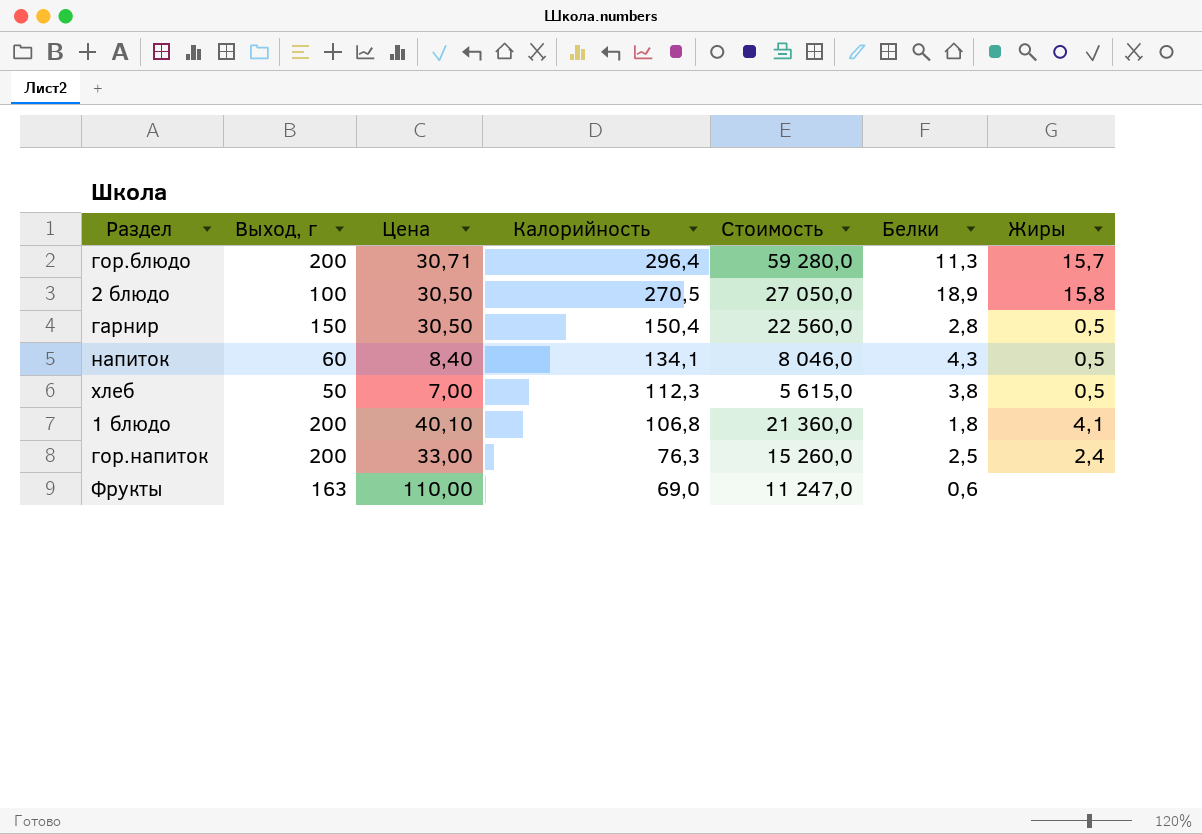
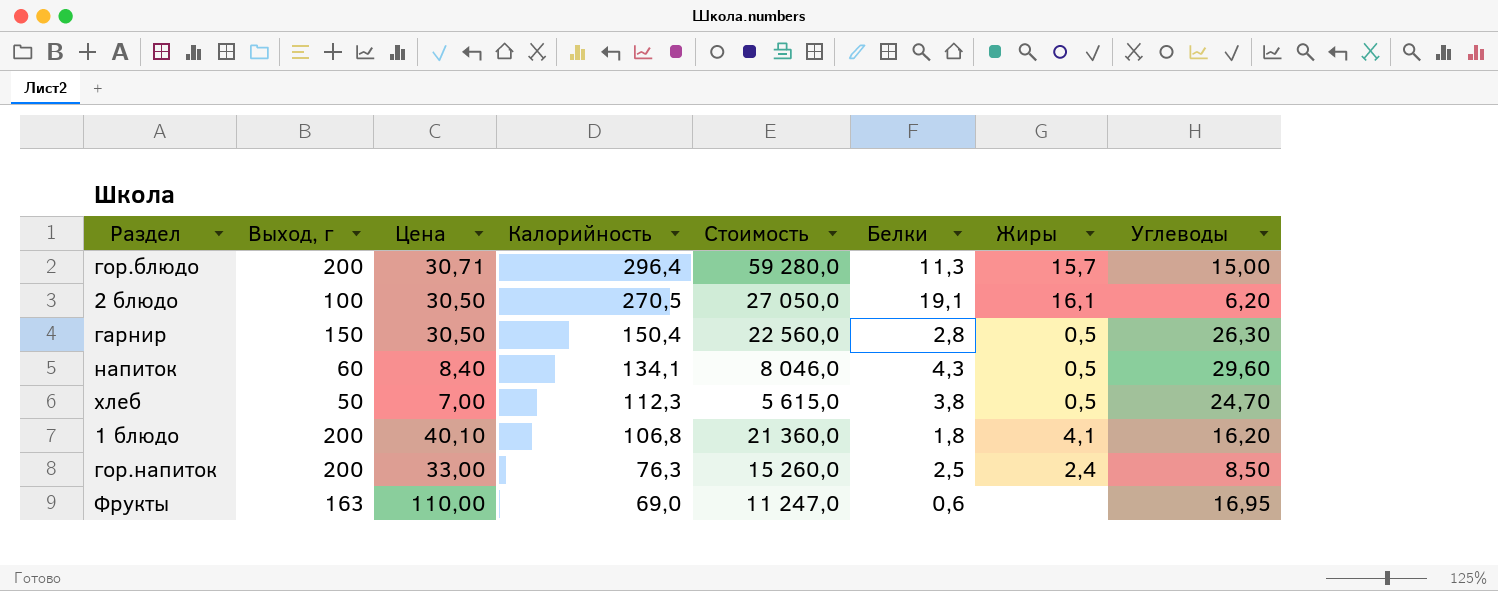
column Углеводы | position: none -> 8
2 блюдо | Белки: 18,9 -> 19,1
2 блюдо | Жиры: 15,8 -> 16,1

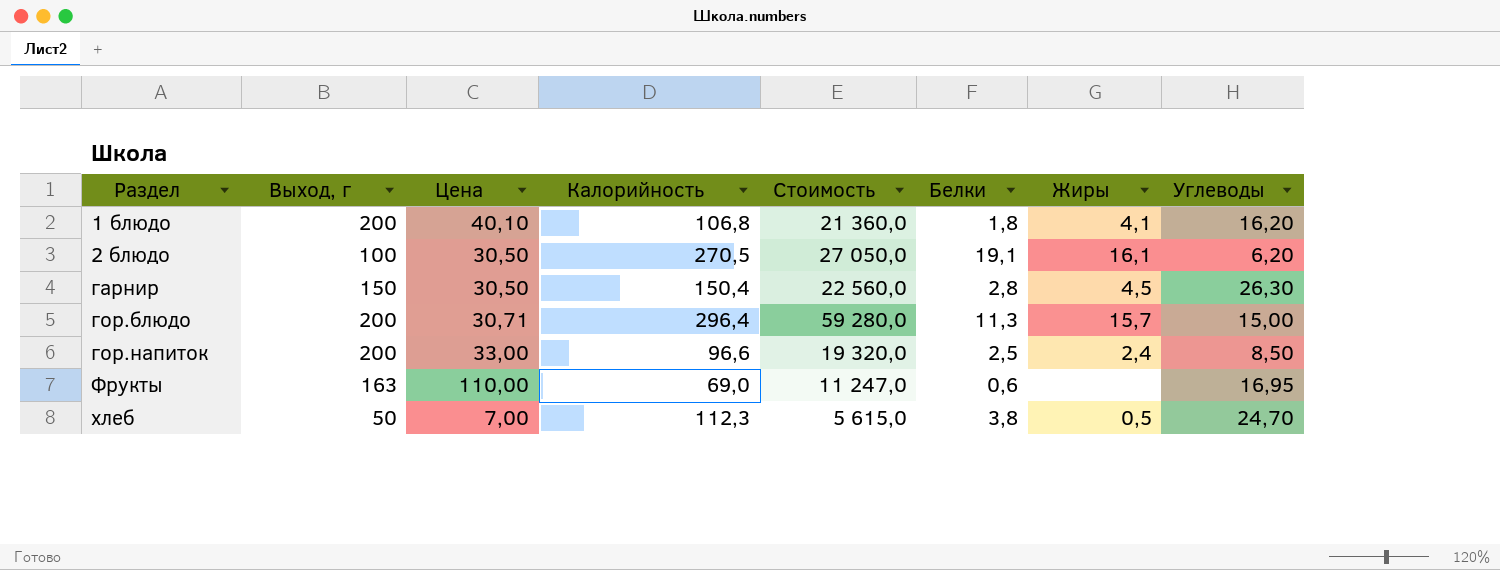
row order: Калорийность descending -> Раздел ascending
row напиток: 60 | 8,40 | 134,1 | 8 046,0 | 4,3 | 0,5 | 29,60 -> none
гарнир | Жиры: 0,5 -> 4,5
гор.напиток | Калорийность: 76,3 -> 96,6
гор.напиток | Стоимость: 15 260,0 -> 19 320,0

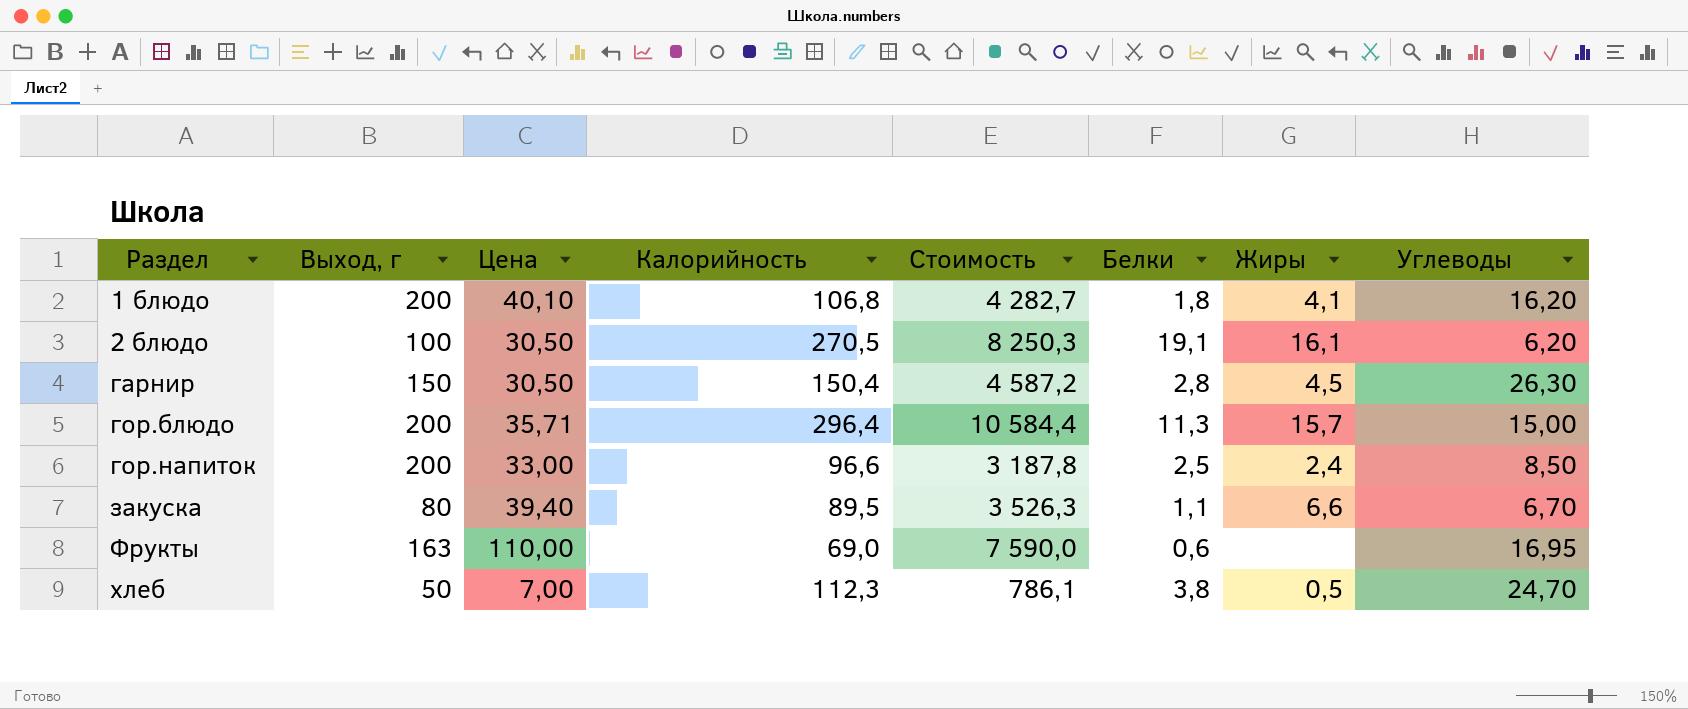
column Стоимость | formula: [Выход, г] * [Калорийность] -> [Цена] * [Калорийность]
гор.блюдо | Цена: 30,71 -> 35,71
row закуска: none -> 80 | 39,40 | 89,5 | 3 526,3 | 1,1 | 6,6 | 6,70

